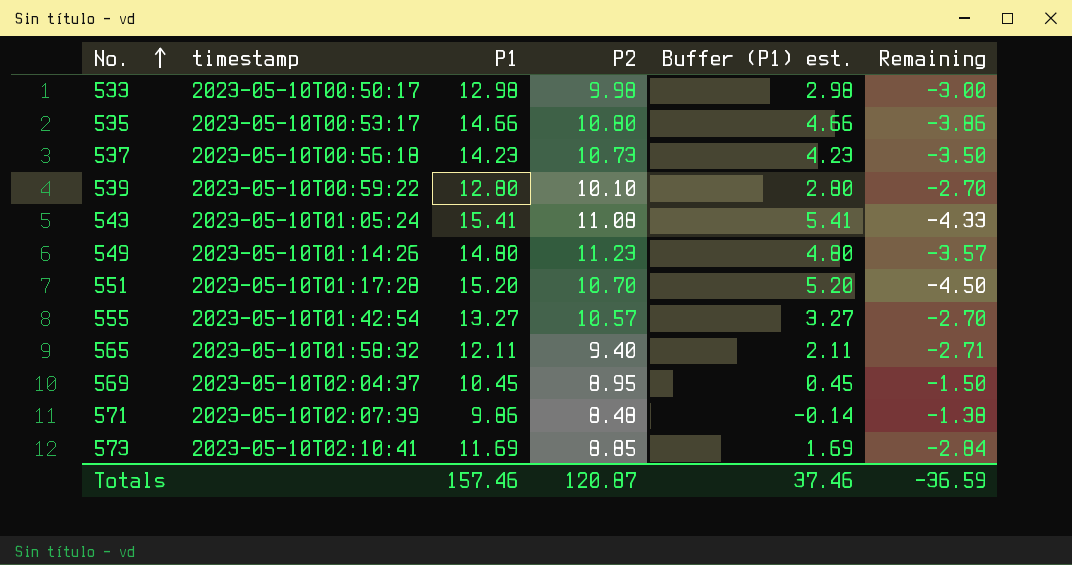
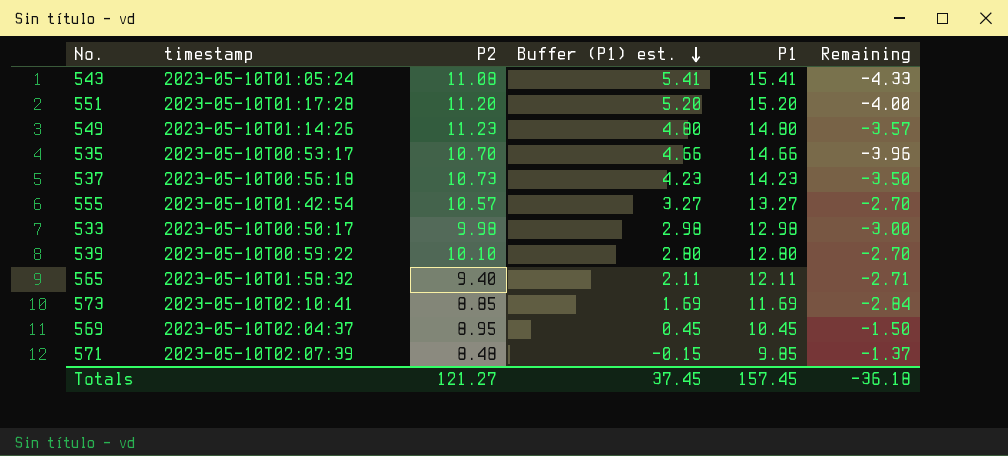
row order: No. ascending -> Buffer (P1) est. descending
column P1 | position: 3 -> 5
551 | P2: 10.70 -> 11.20
551 | Remaining: -4.50 -> -4.00
535 | P2: 10.80 -> 10.70
535 | Remaining: -3.86 -> -3.96
571 | Buffer (P1) est.: -0.14 -> -0.15
571 | P1: 9.86 -> 9.85
571 | Remaining: -1.38 -> -1.37
Totals | P2: 120.87 -> 121.27
Totals | Buffer (P1) est.: 37.46 -> 37.45
Totals | P1: 157.46 -> 157.45
Totals | Remaining: -36.59 -> -36.18

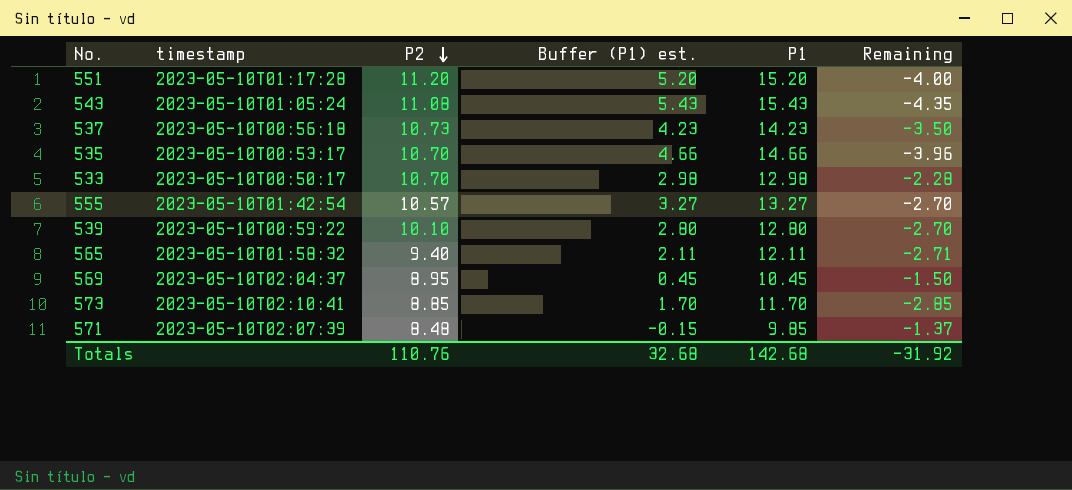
row order: Buffer (P1) est. descending -> P2 descending
row 549: 2023-05-10T01:14:26 | 11.23 | 4.80 | 14.80 | -3.57 -> none
543 | Buffer (P1) est.: 5.41 -> 5.43
543 | P1: 15.41 -> 15.43
543 | Remaining: -4.33 -> -4.35
533 | P2: 9.98 -> 10.70
533 | Remaining: -3.00 -> -2.28
573 | Buffer (P1) est.: 1.69 -> 1.70
573 | P1: 11.69 -> 11.70
573 | Remaining: -2.84 -> -2.85
Totals | P2: 121.27 -> 110.76
Totals | Buffer (P1) est.: 37.45 -> 32.68
Totals | P1: 157.45 -> 142.68
Totals | Remaining: -36.18 -> -31.92

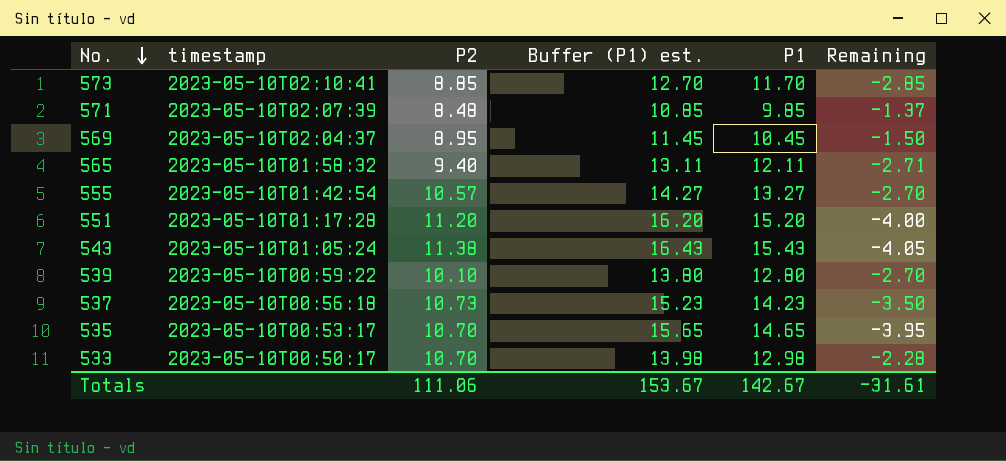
row order: P2 descending -> No. descending
column Buffer (P1) est. | formula: [P1] - 10 -> [P1] + 1
543 | P2: 11.08 -> 11.38
543 | Remaining: -4.35 -> -4.05
535 | P1: 14.66 -> 14.65
535 | Remaining: -3.96 -> -3.95
Totals | P2: 110.76 -> 111.06
Totals | Buffer (P1) est.: 32.68 -> 153.67
Totals | P1: 142.68 -> 142.67
Totals | Remaining: -31.92 -> -31.61

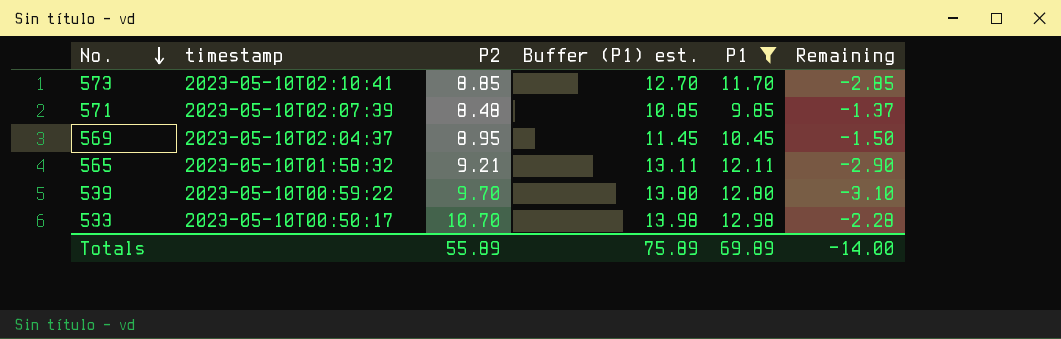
filter: none -> P1 <= 12.98
565 | P2: 9.40 -> 9.21
565 | Remaining: -2.71 -> -2.90
539 | P2: 10.10 -> 9.70
539 | Remaining: -2.70 -> -3.10
Totals | P2: 111.06 -> 55.89
Totals | Buffer (P1) est.: 153.67 -> 75.89
Totals | P1: 142.67 -> 69.89
Totals | Remaining: -31.61 -> -14.00

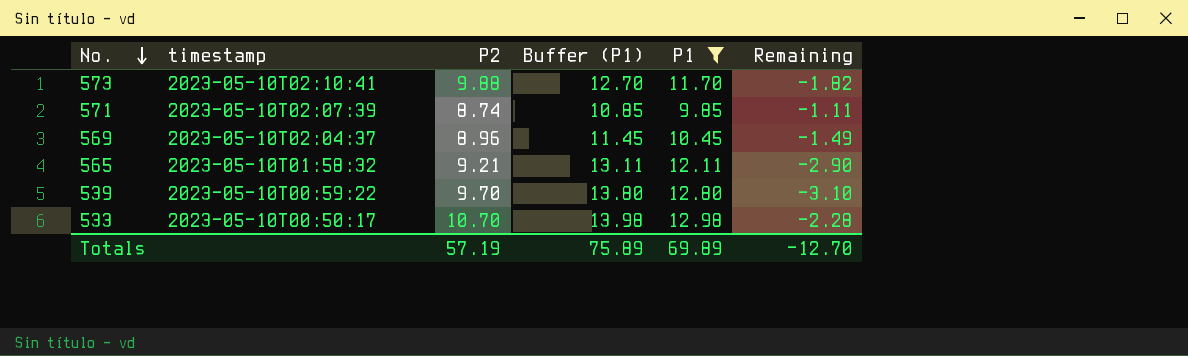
column name: Buffer (P1) est. -> Buffer (P1)
573 | P2: 8.85 -> 9.88
573 | Remaining: -2.85 -> -1.82
571 | P2: 8.48 -> 8.74
571 | Remaining: -1.37 -> -1.11
569 | P2: 8.95 -> 8.96
569 | Remaining: -1.50 -> -1.49
Totals | P2: 55.89 -> 57.19
Totals | Remaining: -14.00 -> -12.70

